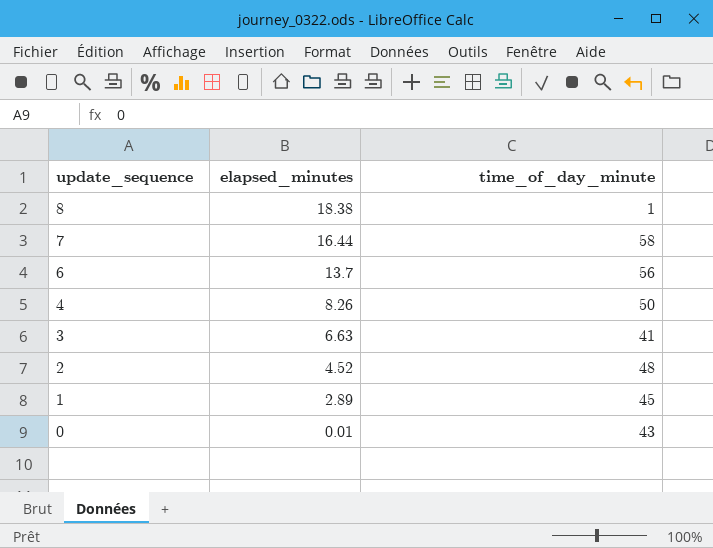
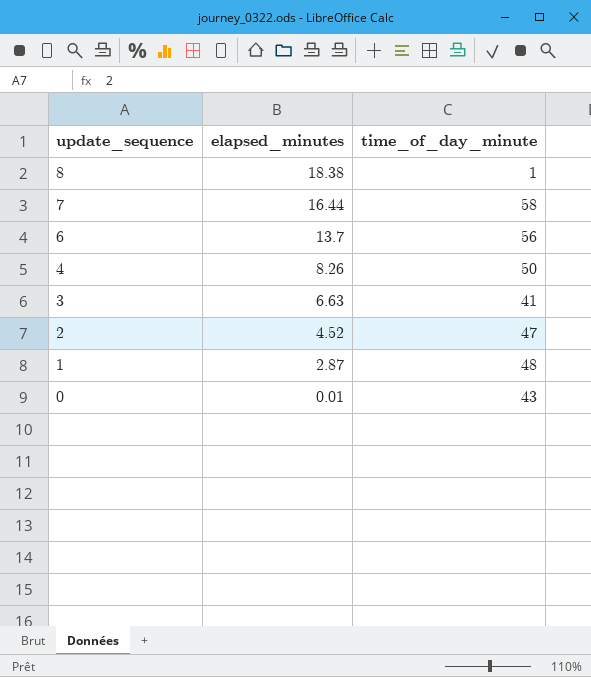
2 | time_of_day_minute: 48 -> 47
1 | elapsed_minutes: 2.89 -> 2.87
1 | time_of_day_minute: 45 -> 48

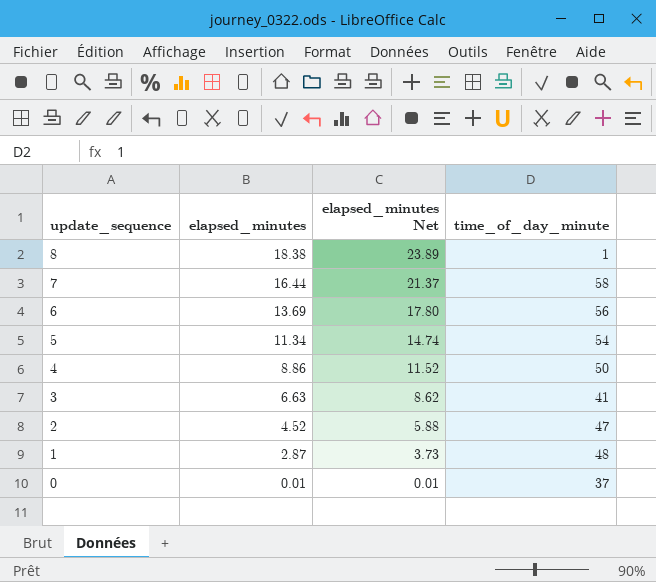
column elapsed_minutes Net | formula: none -> [elapsed_minutes] * 1.3
6 | elapsed_minutes: 13.7 -> 13.69
row 5: none -> 11.34 | 14.74 | 54
4 | elapsed_minutes: 8.26 -> 8.86
0 | time_of_day_minute: 43 -> 37

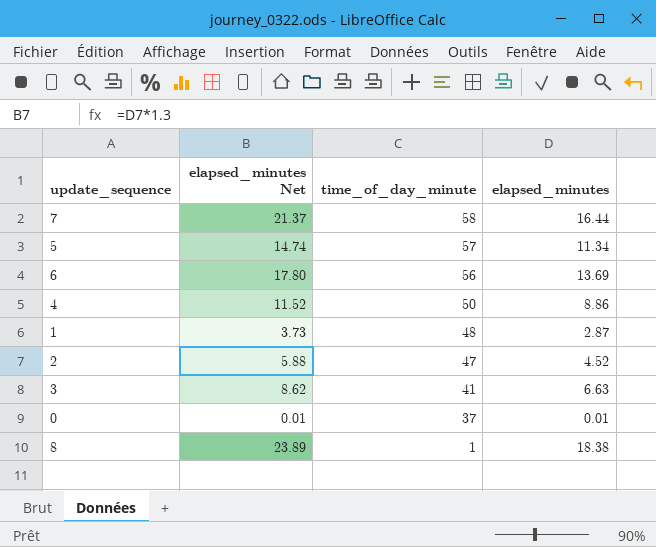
row order: update_sequence descending -> time_of_day_minute descending
column elapsed_minutes | position: 2 -> 4
5 | time_of_day_minute: 54 -> 57

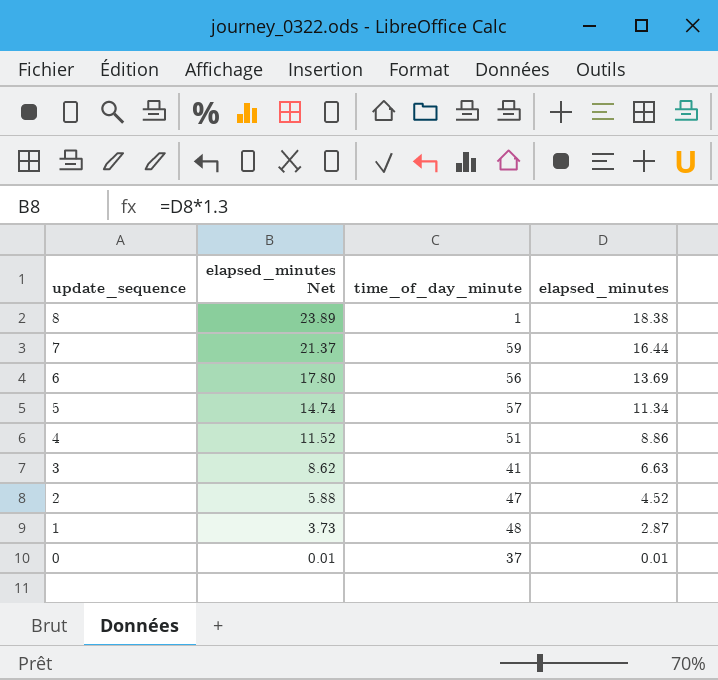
row order: time_of_day_minute descending -> update_sequence descending
7 | time_of_day_minute: 58 -> 59
4 | time_of_day_minute: 50 -> 51

